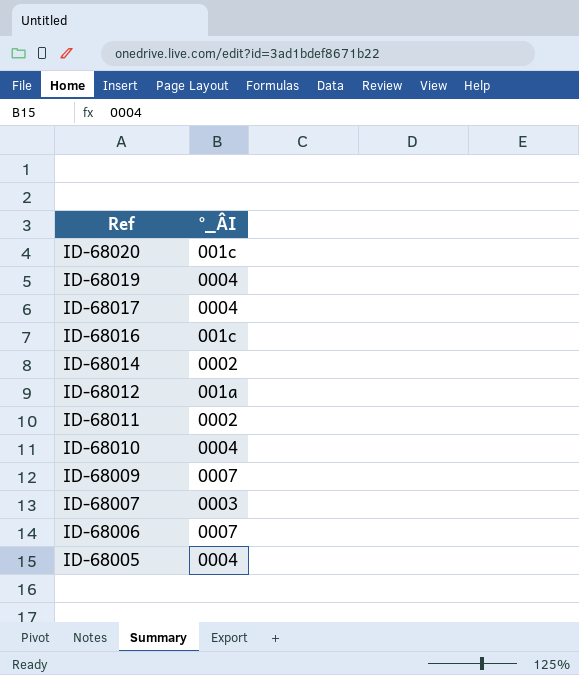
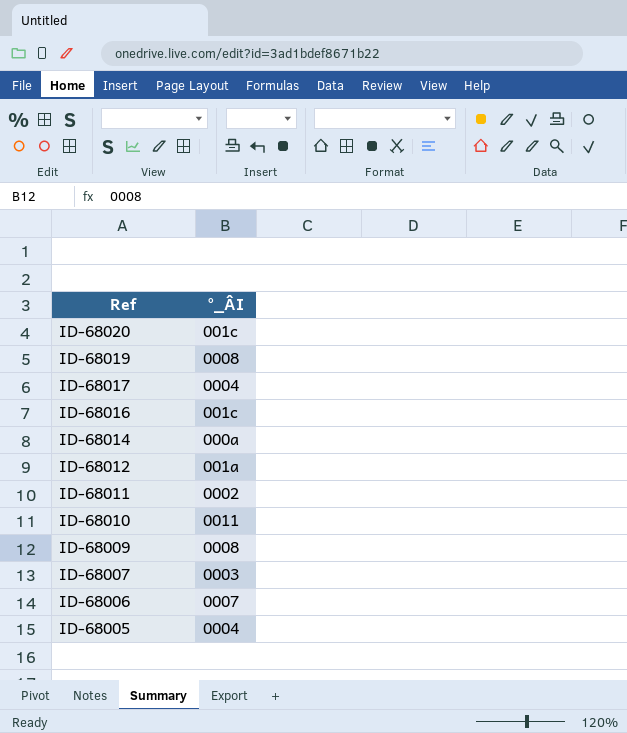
ID-68019 | °_ÂI: 0004 -> 0008
ID-68014 | °_ÂI: 0002 -> 000a
ID-68010 | °_ÂI: 0004 -> 0011
ID-68009 | °_ÂI: 0007 -> 0008

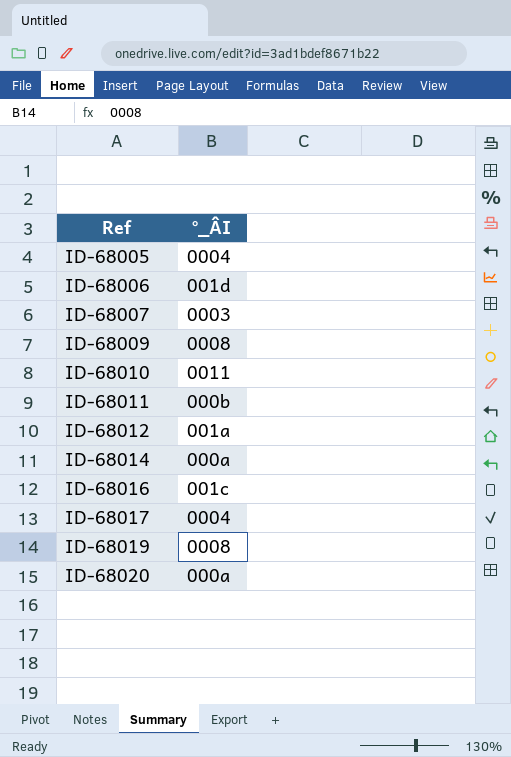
row order: Ref descending -> Ref ascending
ID-68006 | °_ÂI: 0007 -> 001d
ID-68011 | °_ÂI: 0002 -> 000b
ID-68020 | °_ÂI: 001c -> 000a

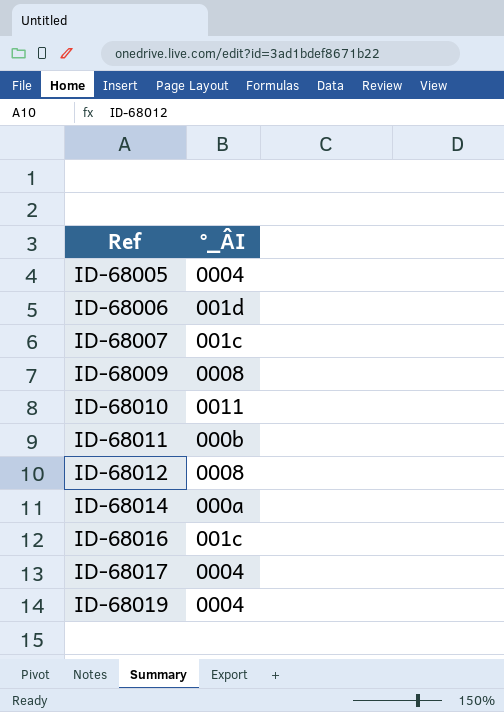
row ID-68020: 000a -> none
ID-68007 | °_ÂI: 0003 -> 001c
ID-68012 | °_ÂI: 001a -> 0008
ID-68019 | °_ÂI: 0008 -> 0004

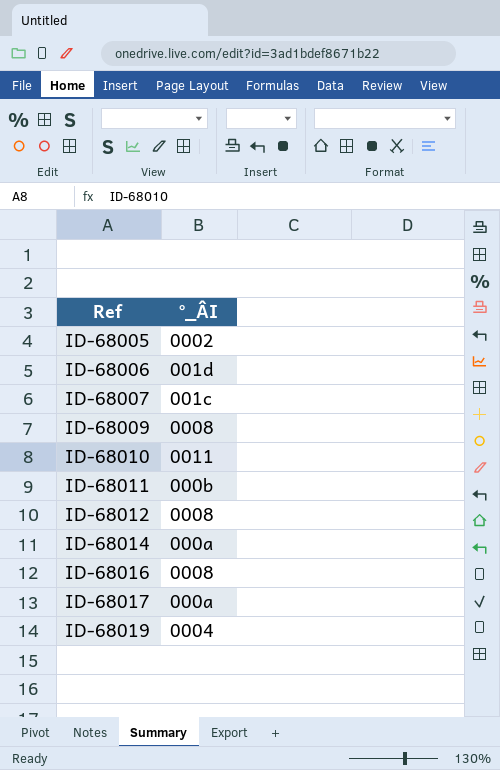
ID-68005 | °_ÂI: 0004 -> 0002
ID-68016 | °_ÂI: 001c -> 0008
ID-68017 | °_ÂI: 0004 -> 000a

